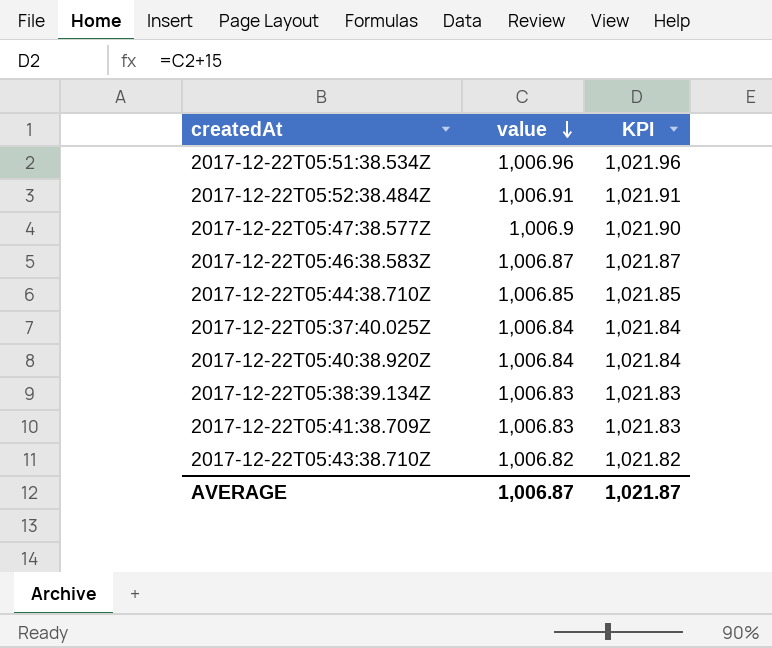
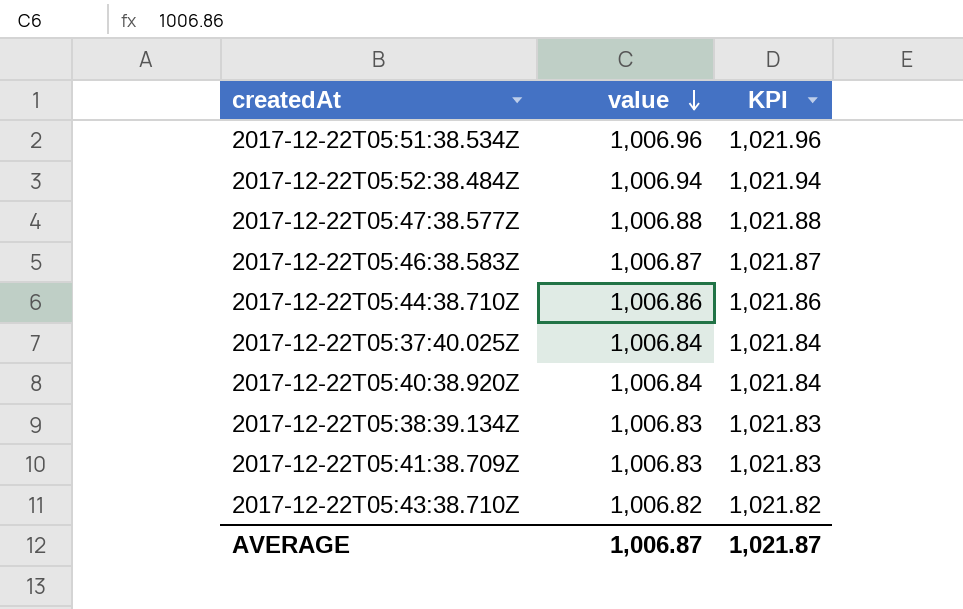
2017-12-22T05:52:38.484Z | value: 1,006.91 -> 1,006.94
2017-12-22T05:52:38.484Z | KPI: 1,021.91 -> 1,021.94
2017-12-22T05:47:38.577Z | value: 1,006.9 -> 1,006.88
2017-12-22T05:47:38.577Z | KPI: 1,021.90 -> 1,021.88
2017-12-22T05:44:38.710Z | value: 1,006.85 -> 1,006.86
2017-12-22T05:44:38.710Z | KPI: 1,021.85 -> 1,021.86

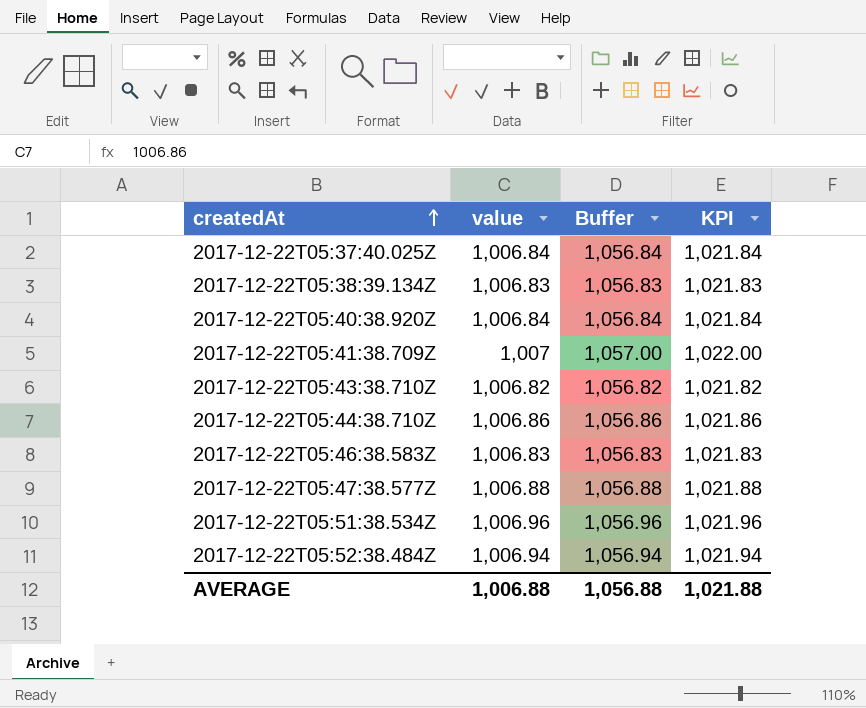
row order: value descending -> createdAt ascending
column Buffer | formula: none -> [value] + 50
2017-12-22T05:41:38.709Z | value: 1,006.83 -> 1,007
2017-12-22T05:41:38.709Z | KPI: 1,021.83 -> 1,022.00
2017-12-22T05:46:38.583Z | value: 1,006.87 -> 1,006.83
2017-12-22T05:46:38.583Z | KPI: 1,021.87 -> 1,021.83
AVERAGE | value: 1,006.87 -> 1,006.88
AVERAGE | KPI: 1,021.87 -> 1,021.88

